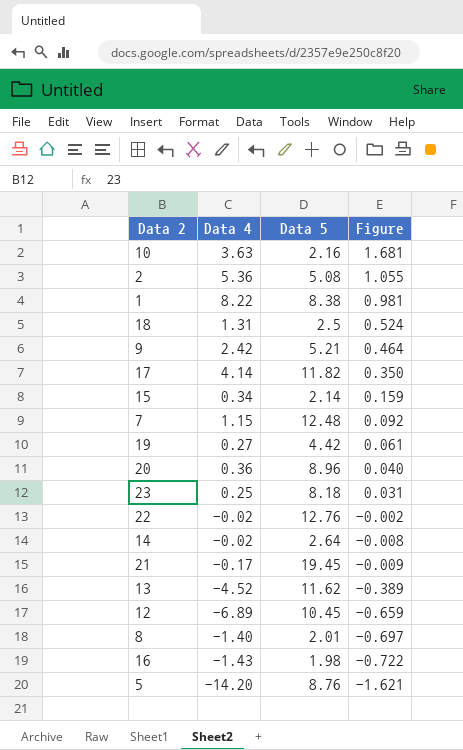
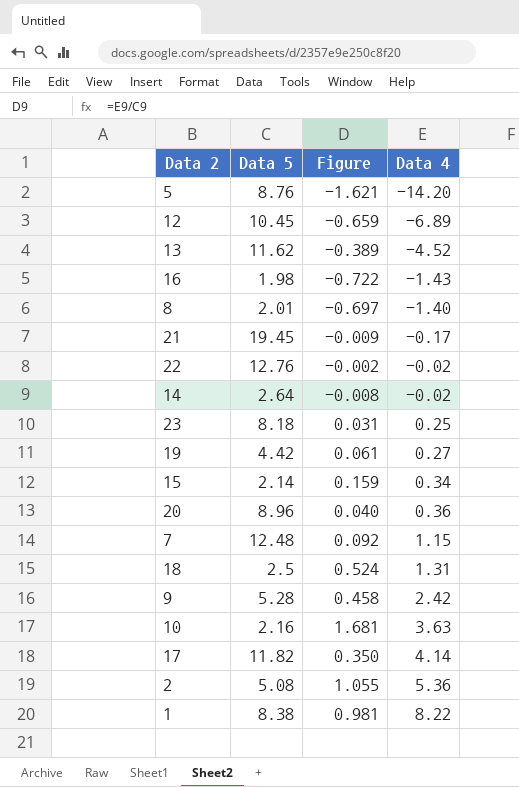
row order: Figure descending -> Data 4 ascending
column Data 4 | position: 2 -> 4
9 | Data 5: 5.21 -> 5.28
9 | Figure: 0.464 -> 0.458

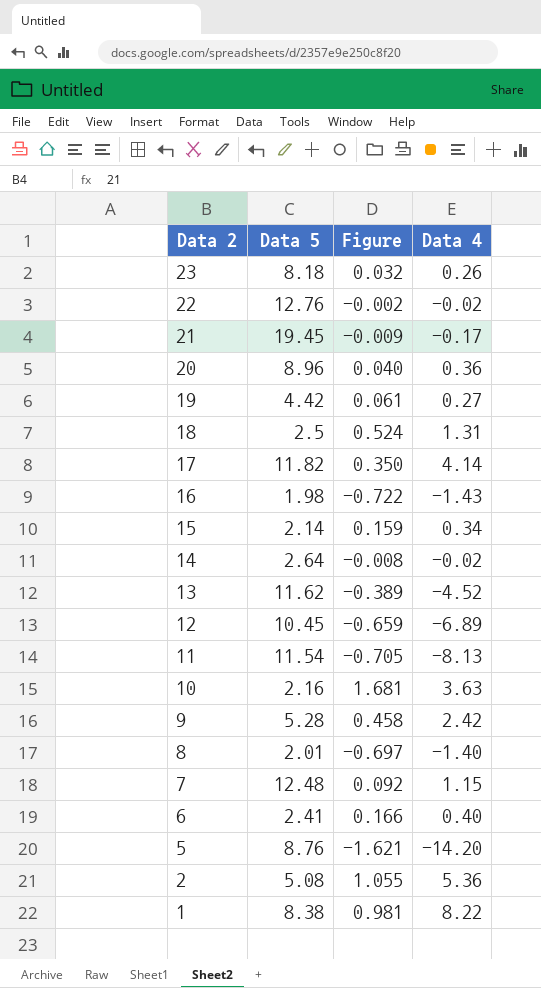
row order: Data 4 ascending -> Data 2 descending
23 | Figure: 0.031 -> 0.032
23 | Data 4: 0.25 -> 0.26
row 11: none -> 11.54 | -0.705 | -8.13
row 6: none -> 2.41 | 0.166 | 0.40

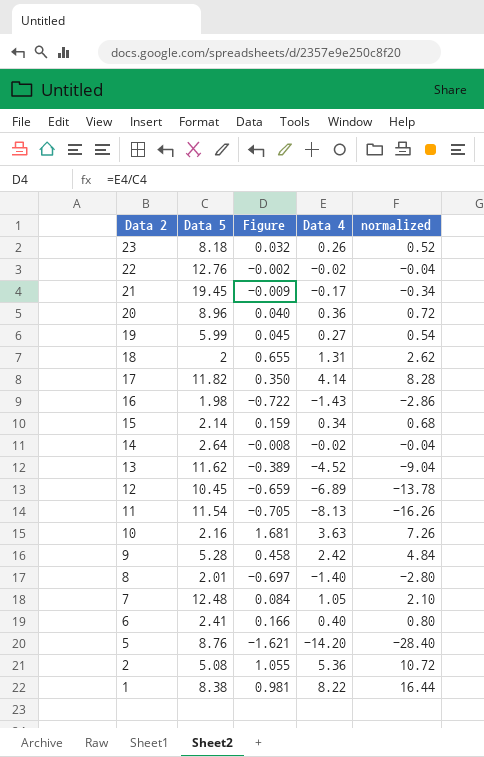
column normalized | formula: none -> [Data 4] * 2
19 | Data 5: 4.42 -> 5.99
19 | Figure: 0.061 -> 0.045
18 | Data 5: 2.5 -> 2
18 | Figure: 0.524 -> 0.655
7 | Figure: 0.092 -> 0.084
7 | Data 4: 1.15 -> 1.05

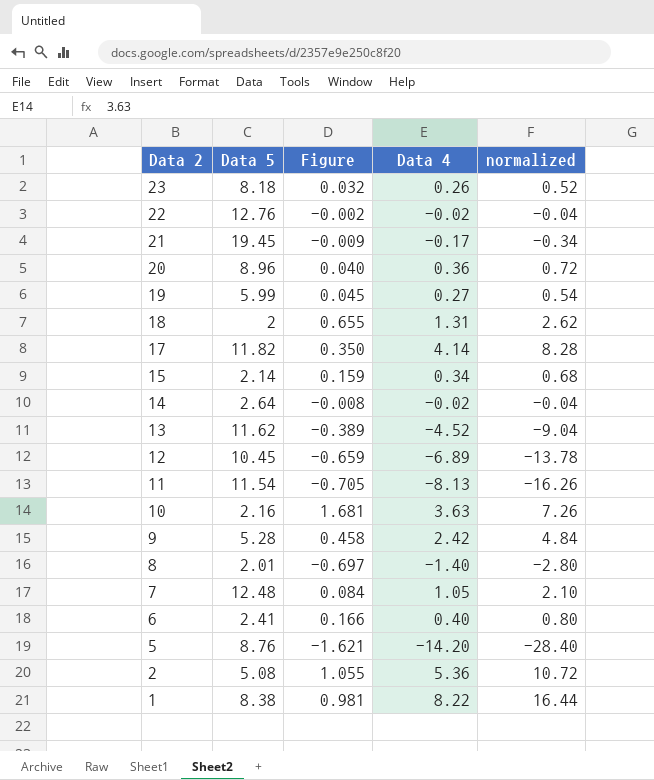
row 16: 1.98 | -0.722 | -1.43 | -2.86 -> none

